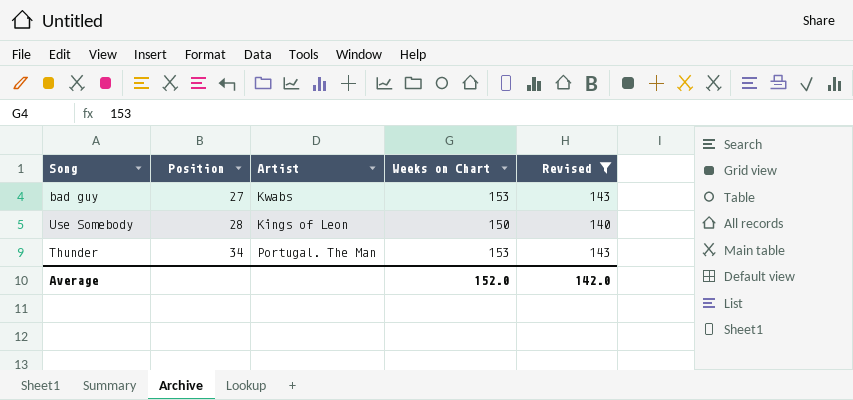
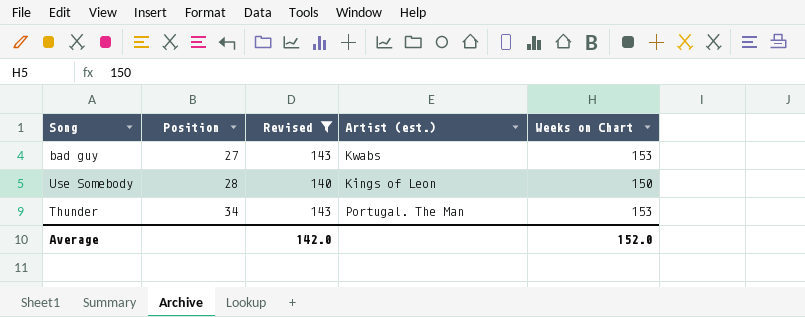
column Revised | position: 5 -> 3
column name: Artist -> Artist (est.)

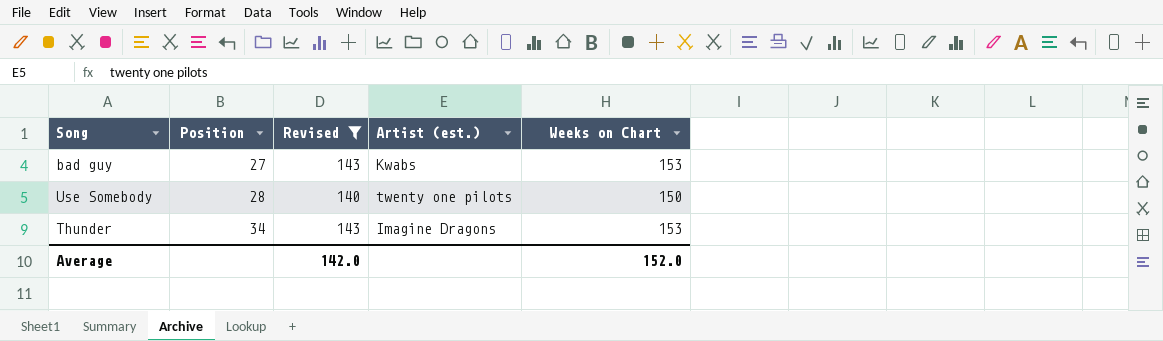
Use Somebody | Artist (est.): Kings of Leon -> twenty one pilots
Thunder | Artist (est.): Portugal. The Man -> Imagine Dragons

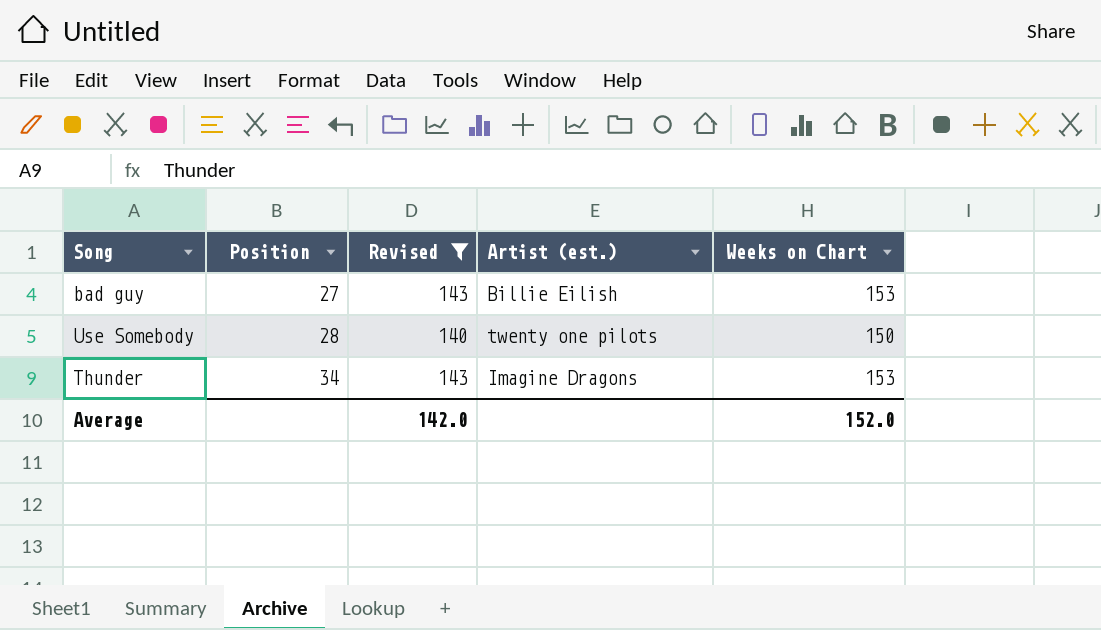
bad guy | Artist (est.): Kwabs -> Billie Eilish

